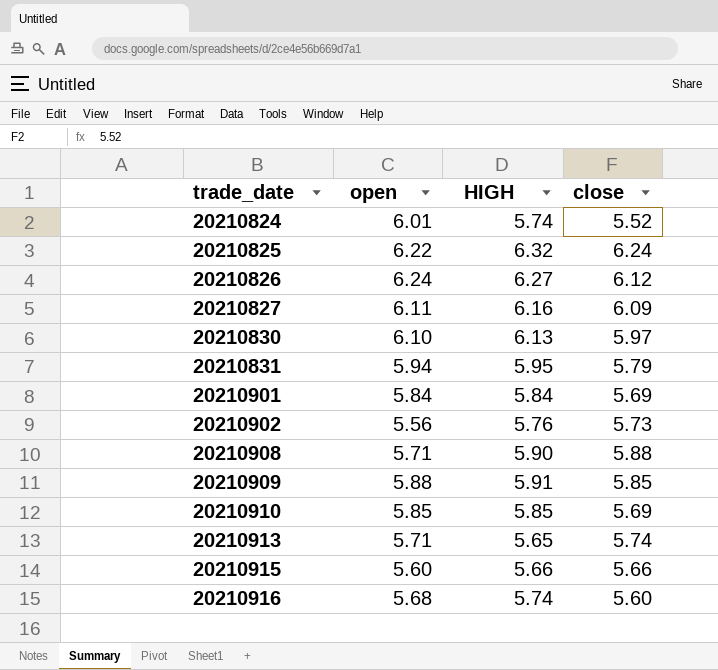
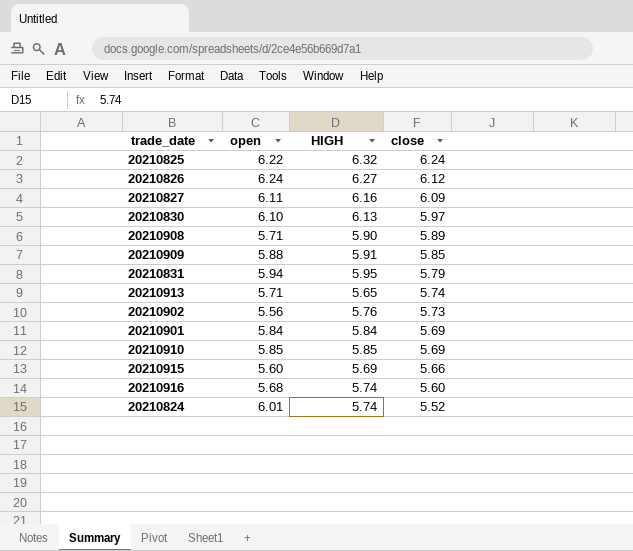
row order: trade_date ascending -> close descending
20210908 | close: 5.88 -> 5.89
20210915 | HIGH: 5.66 -> 5.69

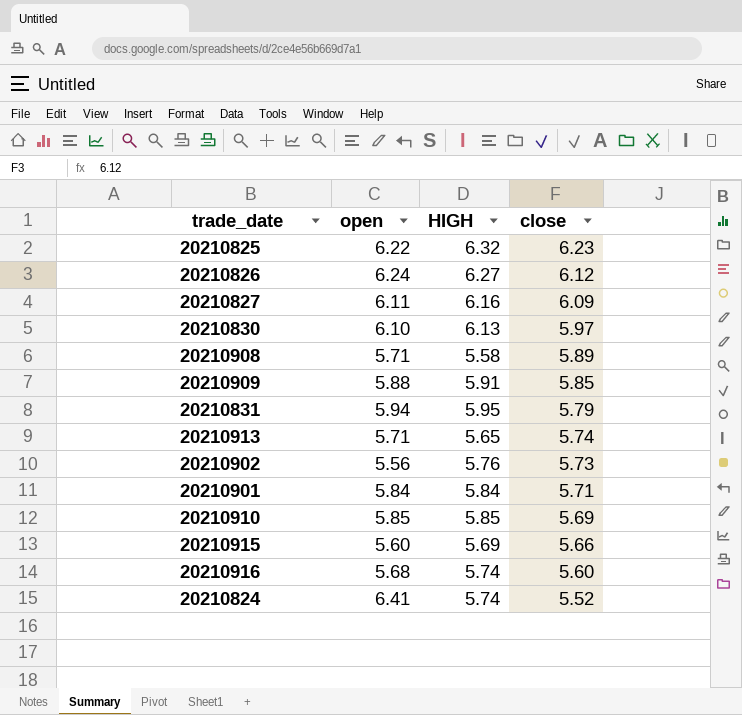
20210825 | close: 6.24 -> 6.23
20210908 | HIGH: 5.90 -> 5.58
20210901 | close: 5.69 -> 5.71
20210824 | open: 6.01 -> 6.41

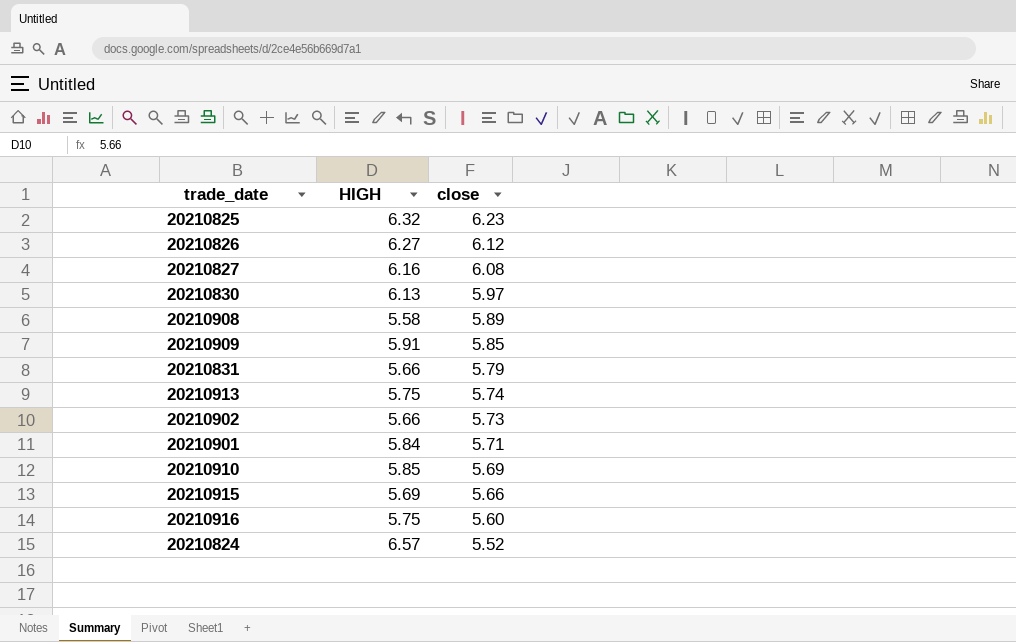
column open | position: 2 -> none
20210827 | close: 6.09 -> 6.08
20210831 | HIGH: 5.95 -> 5.66
20210913 | HIGH: 5.65 -> 5.75
20210902 | HIGH: 5.76 -> 5.66
20210916 | HIGH: 5.74 -> 5.75
20210824 | HIGH: 5.74 -> 6.57

